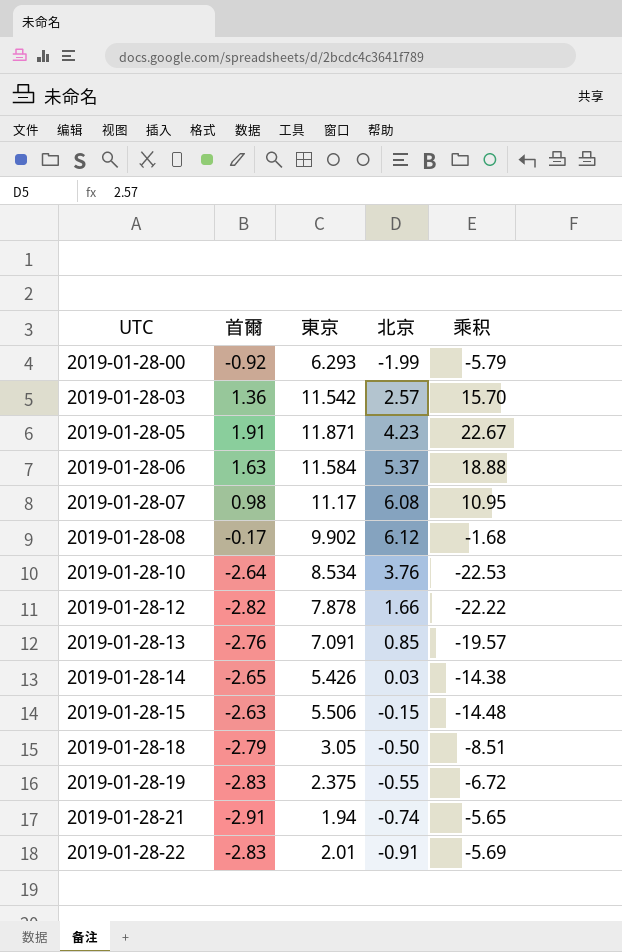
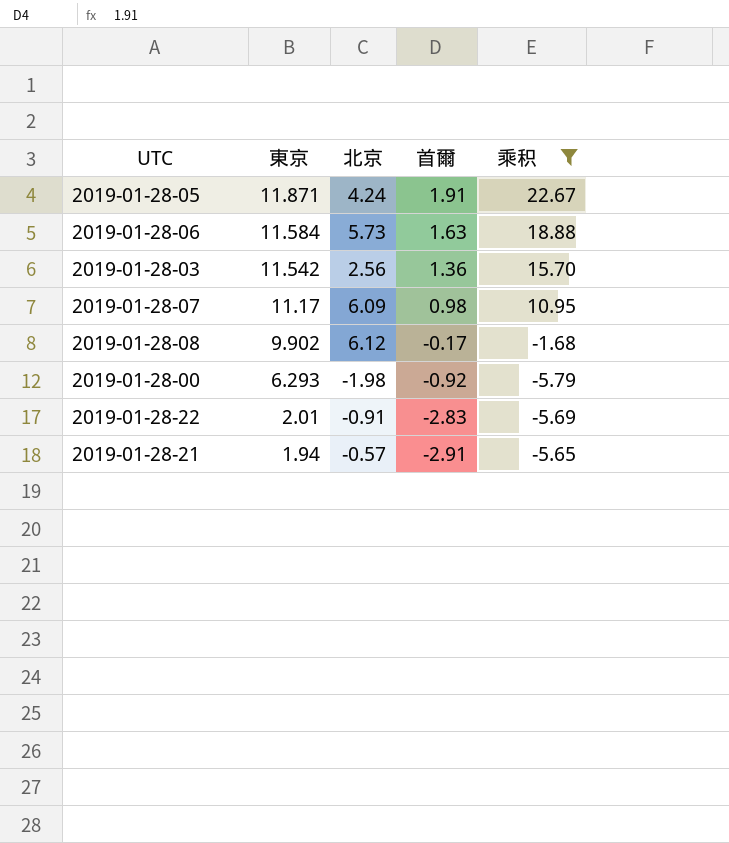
filter: none -> 乘积 >= -5.79
row order: UTC ascending -> 東京 descending
column 首爾 | position: 2 -> 4
2019-01-28-05 | 北京: 4.23 -> 4.24
2019-01-28-06 | 北京: 5.37 -> 5.73
2019-01-28-03 | 北京: 2.57 -> 2.56
2019-01-28-07 | 北京: 6.08 -> 6.09
2019-01-28-00 | 北京: -1.99 -> -1.98
2019-01-28-21 | 北京: -0.74 -> -0.57

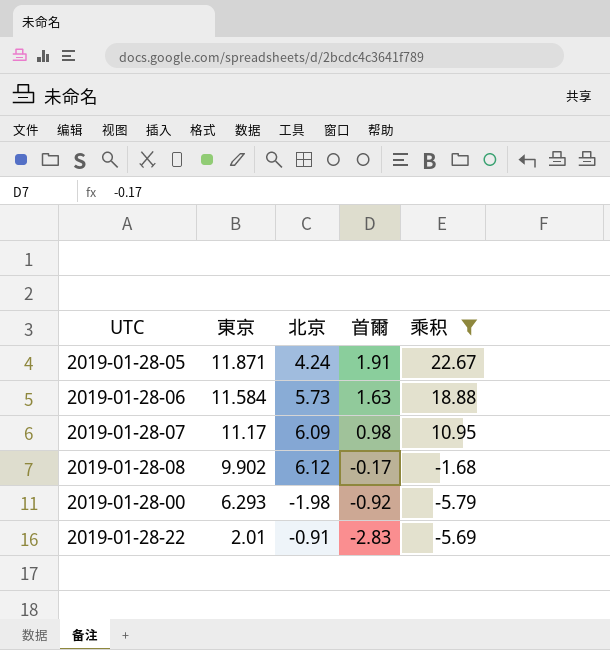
row 2019-01-28-03: 11.542 | 2.56 | 1.36 | 15.70 -> none
row 2019-01-28-21: 1.94 | -0.57 | -2.91 | -5.65 -> none

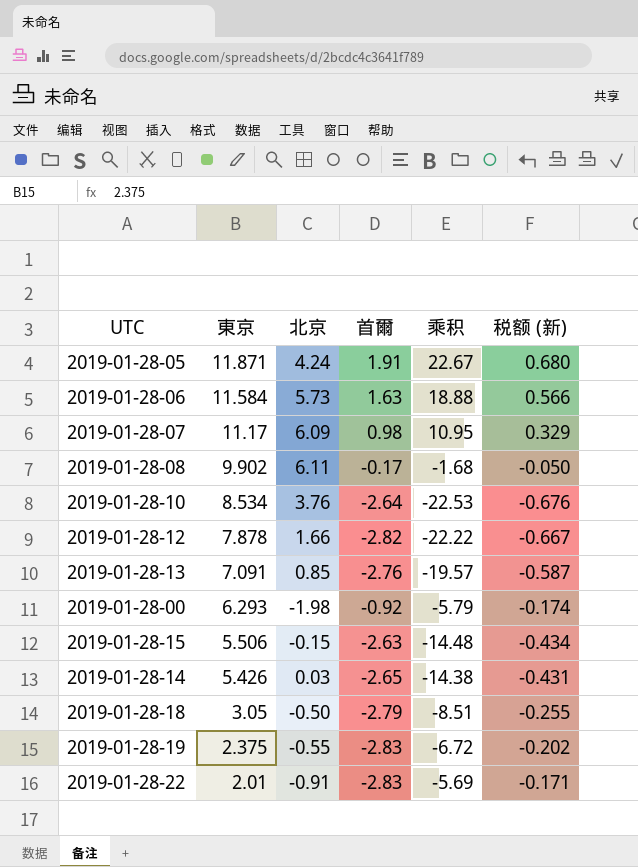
filter: 乘积 >= -5.79 -> none
column 税额 (新) | formula: none -> [乘积] * 0.03
2019-01-28-08 | 北京: 6.12 -> 6.11

